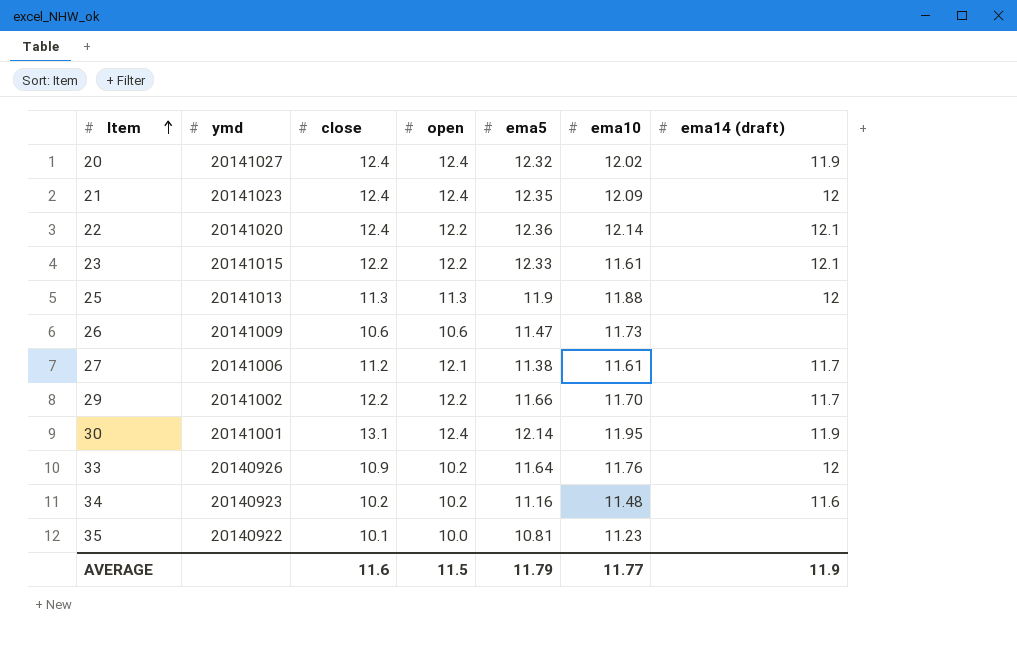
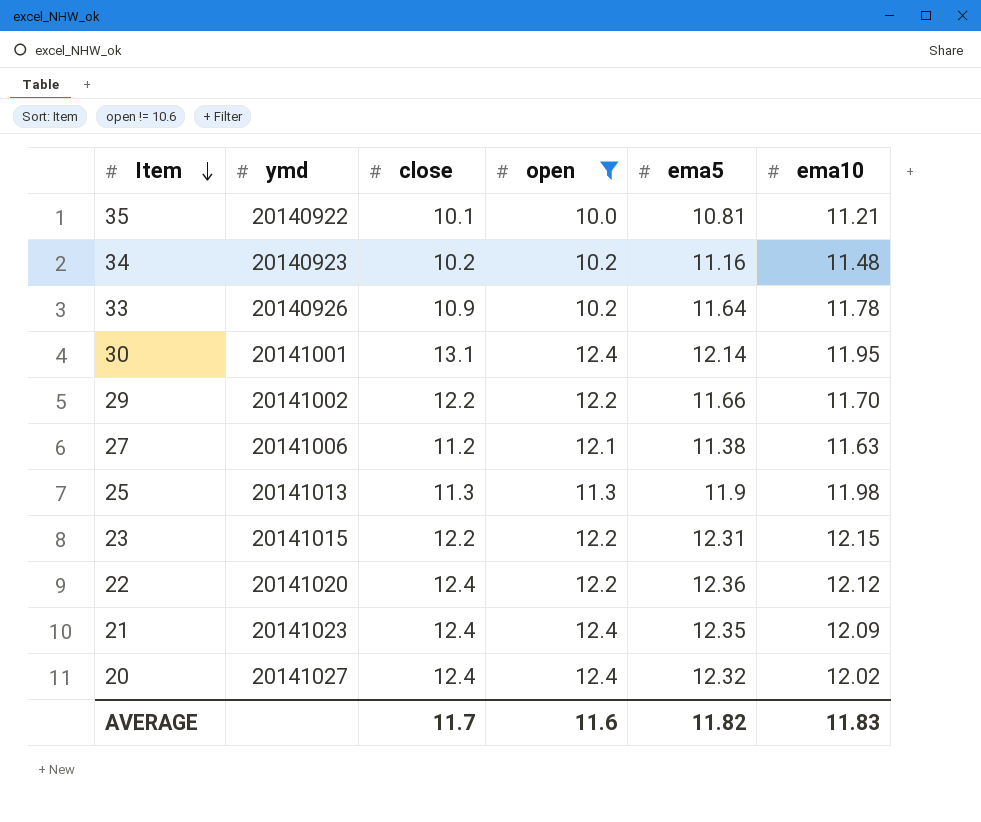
filter: none -> open != 10.6
row order: Item ascending -> Item descending
column ema14 (draft) | position: 7 -> none
35 | ema10: 11.23 -> 11.21
33 | ema10: 11.76 -> 11.78
27 | ema10: 11.61 -> 11.63
25 | ema10: 11.88 -> 11.98
23 | ema5: 12.33 -> 12.31
23 | ema10: 11.61 -> 12.15
22 | ema10: 12.14 -> 12.12
AVERAGE | close: 11.6 -> 11.7
AVERAGE | open: 11.5 -> 11.6
AVERAGE | ema5: 11.79 -> 11.82
AVERAGE | ema10: 11.77 -> 11.83

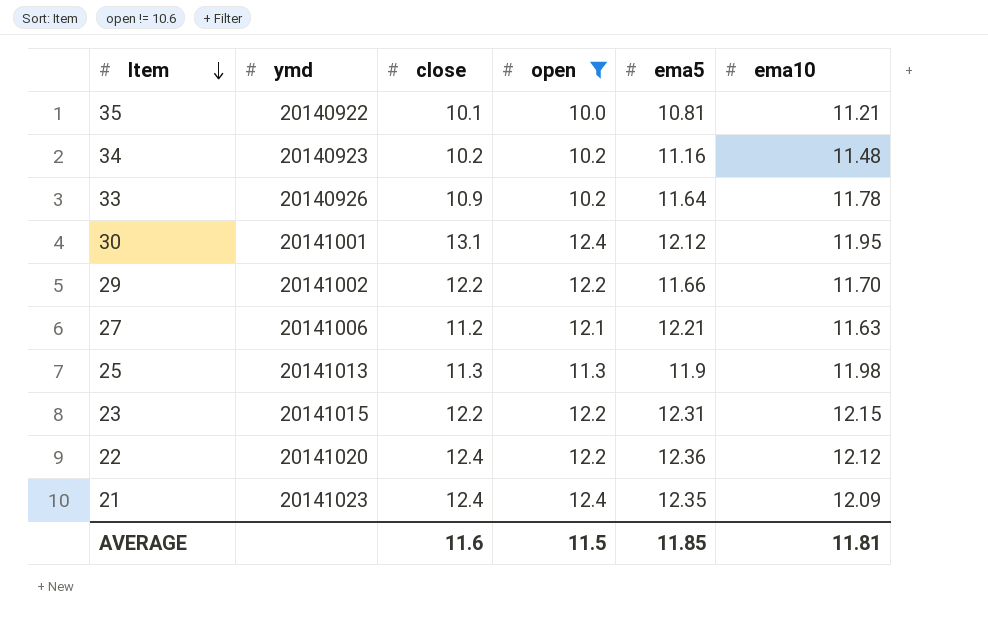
row 20: 20141027 | 12.4 | 12.4 | 12.32 | 12.02 -> none
30 | ema5: 12.14 -> 12.12
27 | ema5: 11.38 -> 12.21
AVERAGE | close: 11.7 -> 11.6
AVERAGE | open: 11.6 -> 11.5
AVERAGE | ema5: 11.82 -> 11.85
AVERAGE | ema10: 11.83 -> 11.81

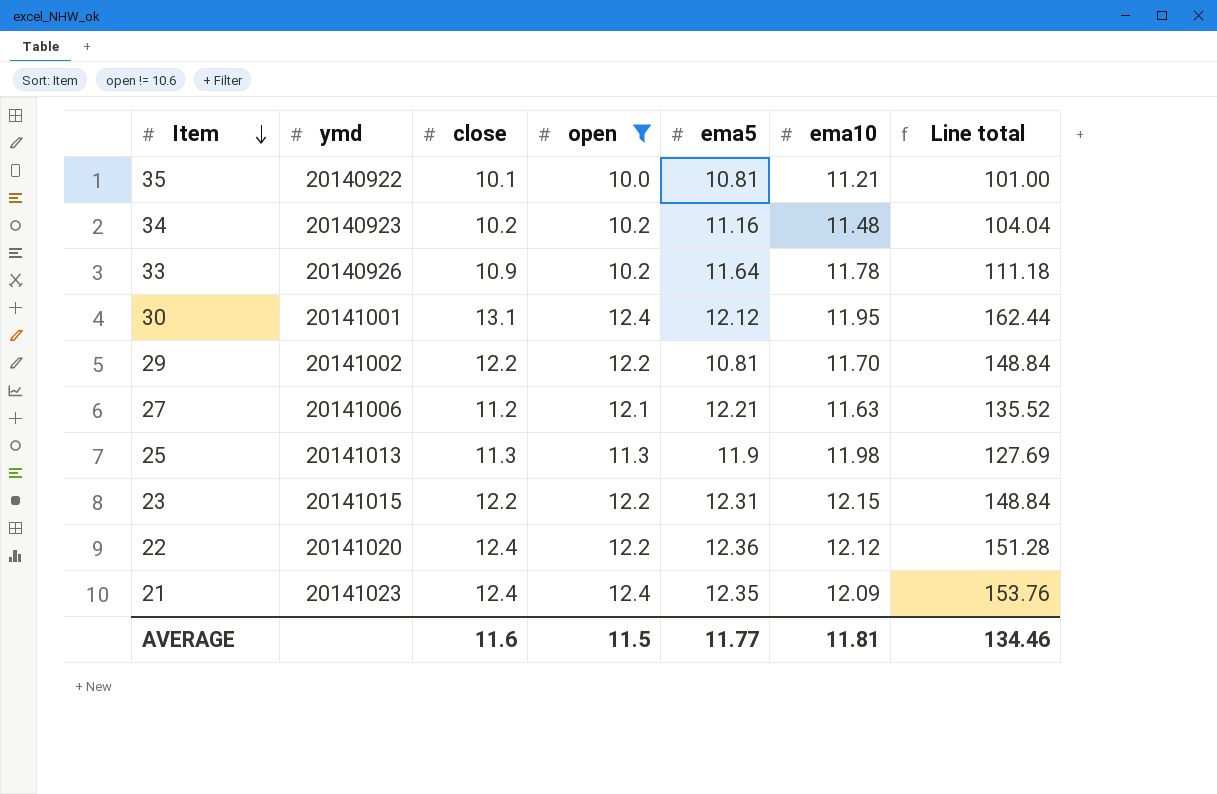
column Line total | formula: none -> [close] * [open]
29 | ema5: 11.66 -> 10.81
AVERAGE | ema5: 11.85 -> 11.77

